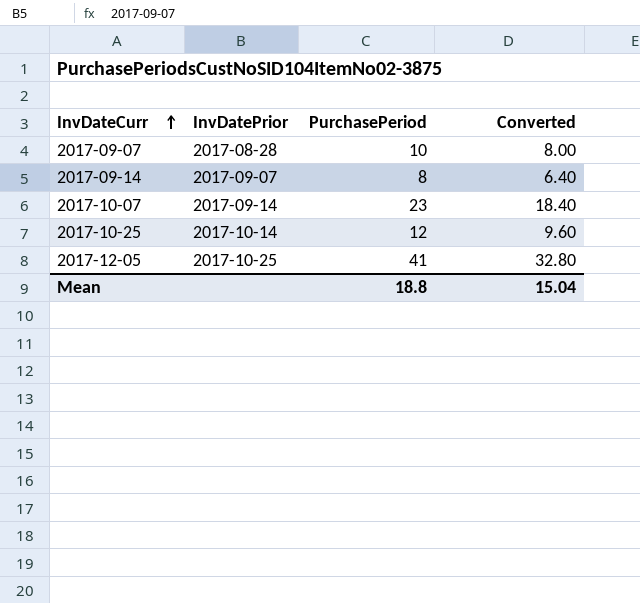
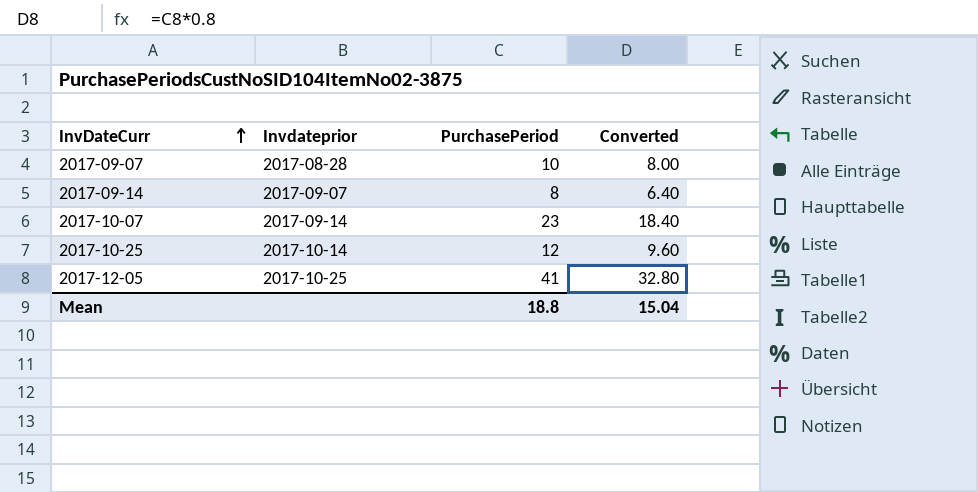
column name: InvDatePrior -> Invdateprior

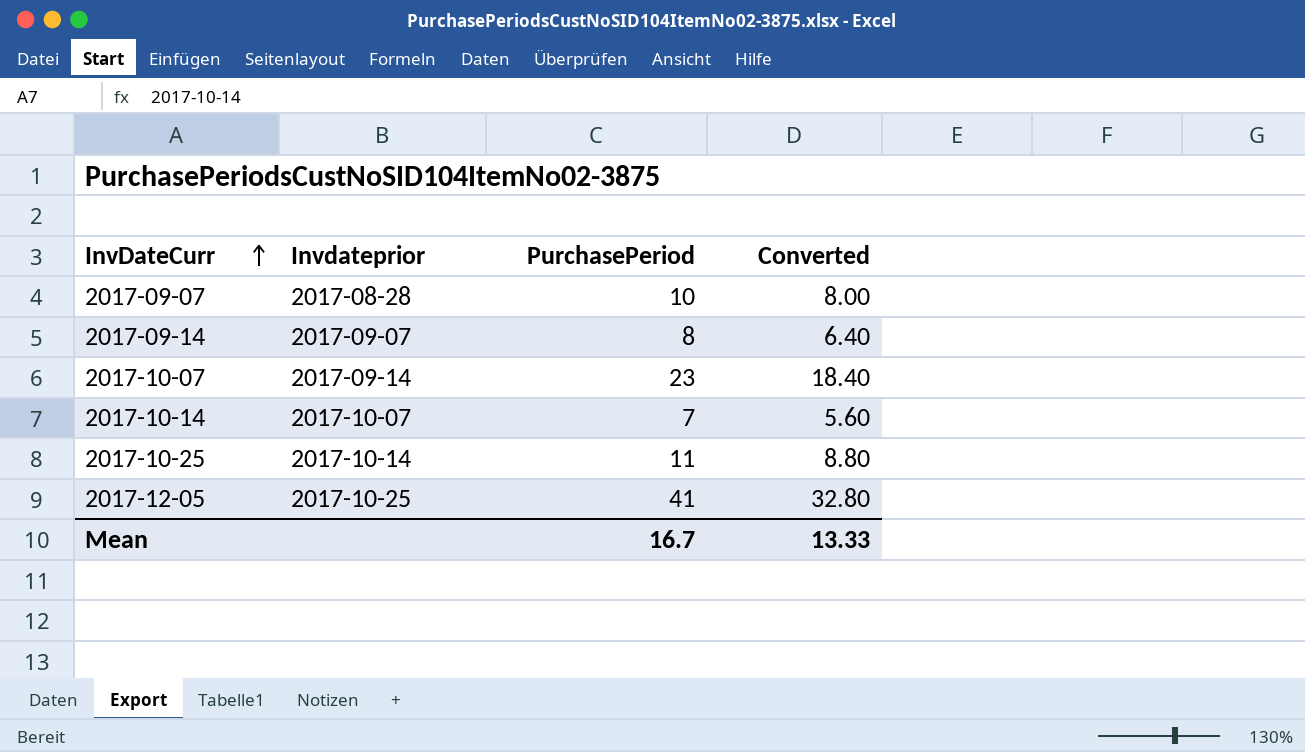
row 2017-10-14: none -> 2017-10-07 | 7 | 5.60
2017-10-25 | PurchasePeriod: 12 -> 11
2017-10-25 | Converted: 9.60 -> 8.80
Mean | PurchasePeriod: 18.8 -> 16.7
Mean | Converted: 15.04 -> 13.33

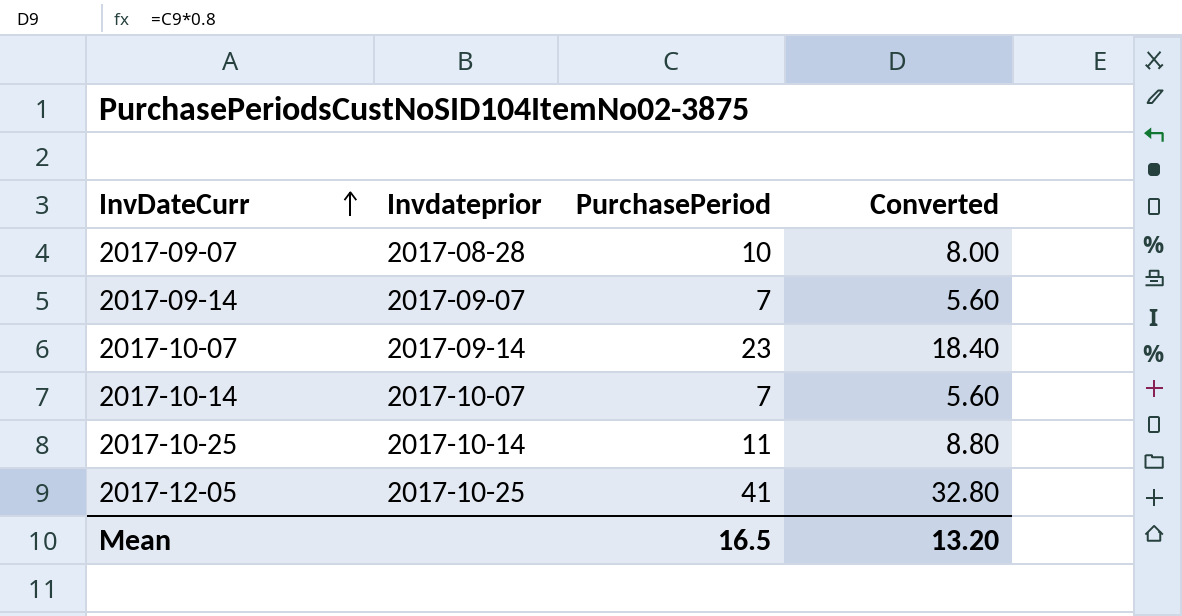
2017-09-14 | PurchasePeriod: 8 -> 7
2017-09-14 | Converted: 6.40 -> 5.60
Mean | PurchasePeriod: 16.7 -> 16.5
Mean | Converted: 13.33 -> 13.20

